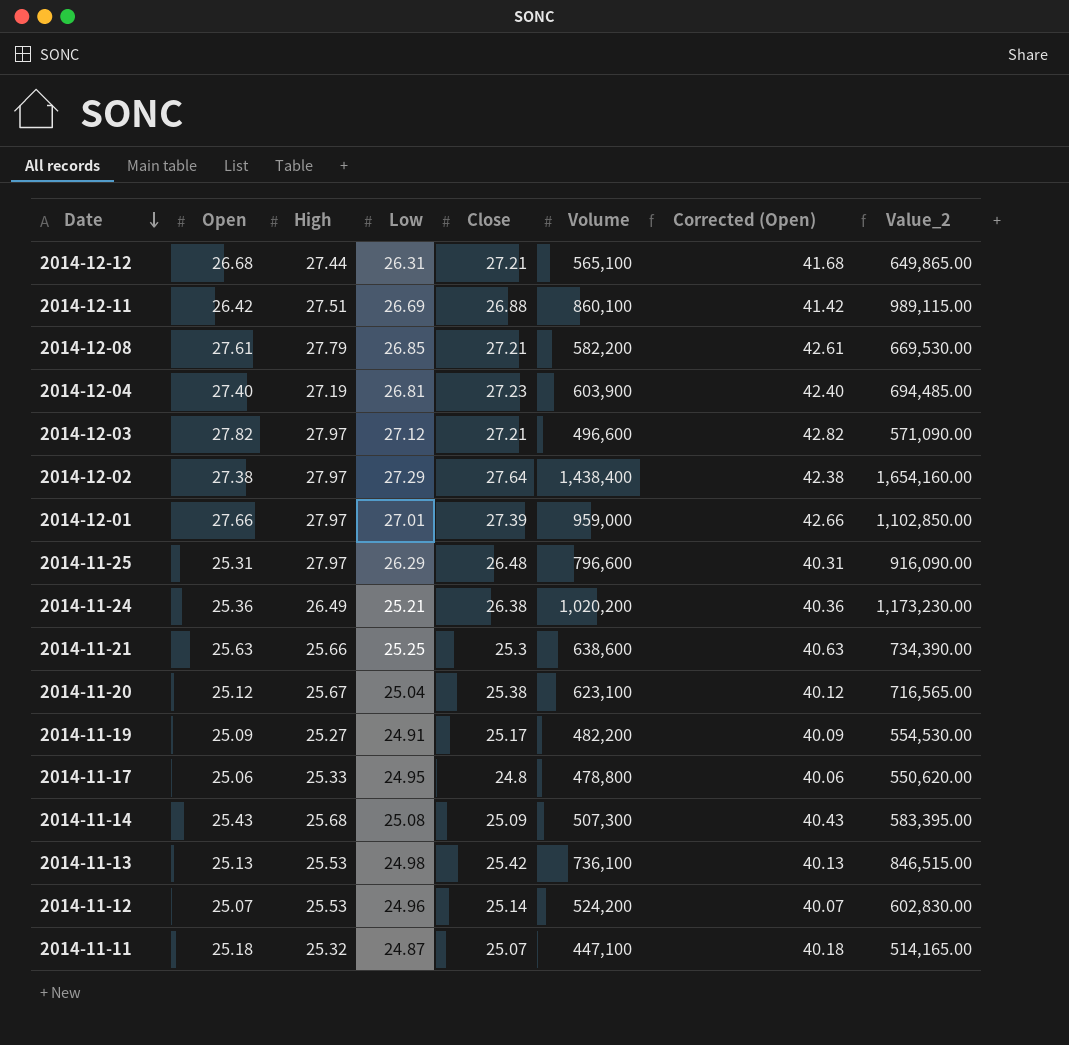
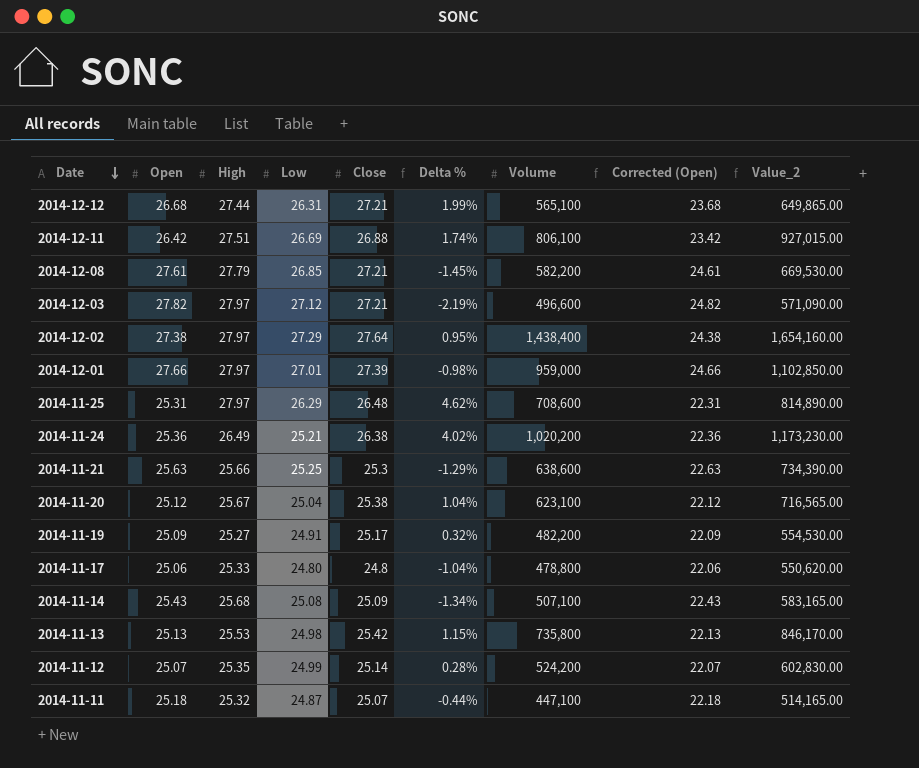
column Delta % | formula: none -> ([Close] - [Open]) / [Open]
column Corrected (Open) | formula: [Open] + 15 -> [Open] - 3
row 2014-12-04: 27.40 | 27.19 | 26.81 | 27.23 | 603,900 | 42.40 | 694,485.00 -> none
2014-12-11 | Volume: 860,100 -> 806,100
2014-12-11 | Value_2: 989,115.00 -> 927,015.00
2014-11-25 | Volume: 796,600 -> 708,600
2014-11-25 | Value_2: 916,090.00 -> 814,890.00
2014-11-17 | Low: 24.95 -> 24.80
2014-11-14 | Volume: 507,300 -> 507,100
2014-11-14 | Value_2: 583,395.00 -> 583,165.00
2014-11-13 | Volume: 736,100 -> 735,800
2014-11-13 | Value_2: 846,515.00 -> 846,170.00
2014-11-12 | High: 25.53 -> 25.35
2014-11-12 | Low: 24.96 -> 24.99

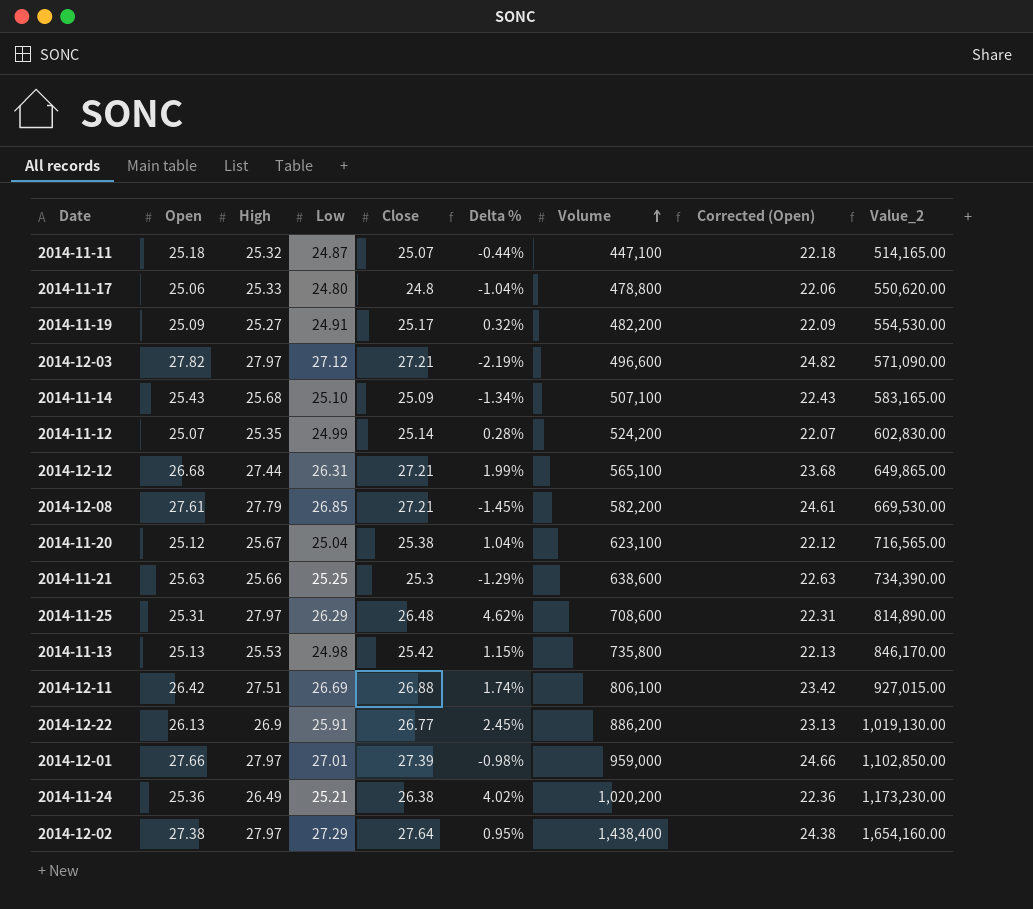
row order: Date descending -> Volume ascending
2014-11-14 | Low: 25.08 -> 25.10
row 2014-12-22: none -> 26.13 | 26.9 | 25.91 | 26.77 | 2.45% | 886,200 | 23.13 | 1,019,130.00

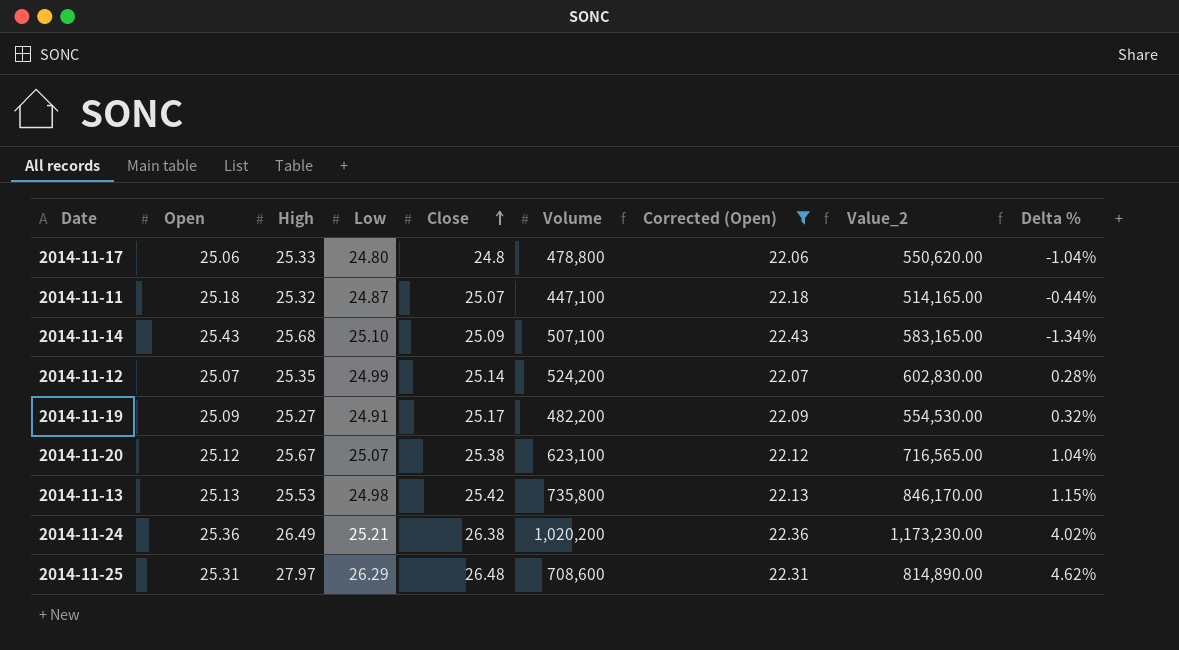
filter: none -> Corrected (Open) <= 22.43
row order: Volume ascending -> Close ascending
column Delta % | position: 6 -> 9
2014-11-20 | Low: 25.04 -> 25.07

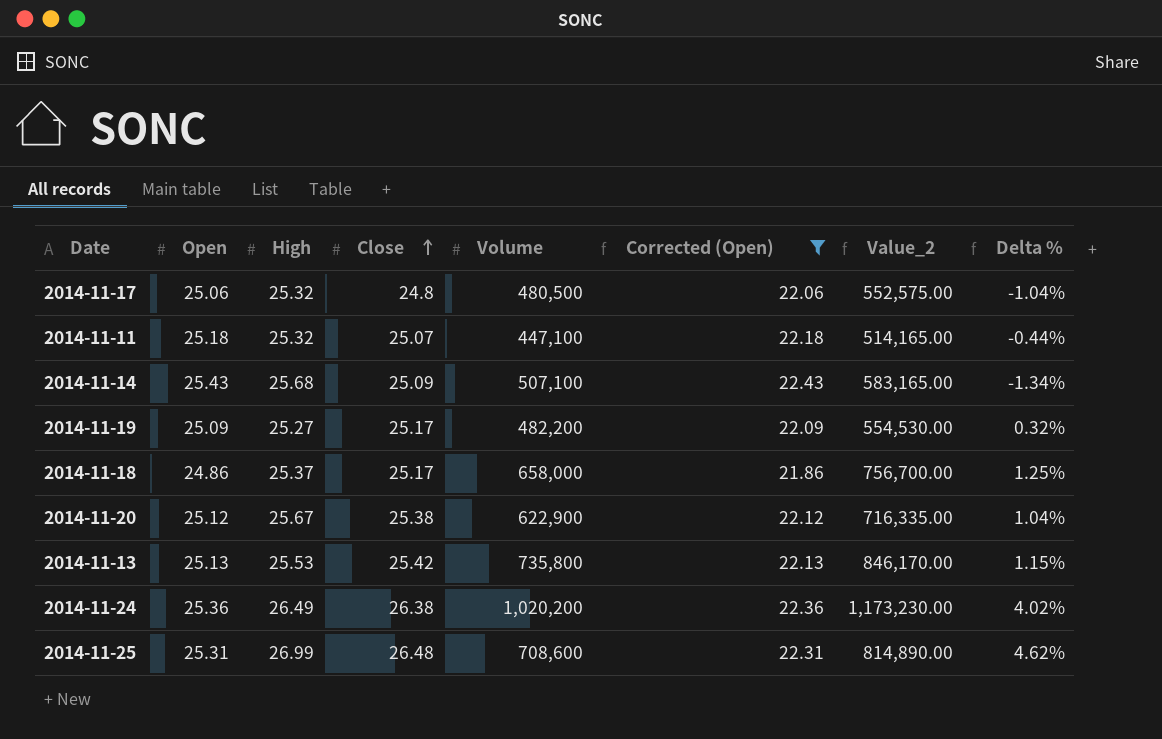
column Low | position: 4 -> none
row 2014-11-12: 25.07 | 25.35 | 24.99 | 25.14 | 524,200 | 22.07 | 602,830.00 | 0.28% -> none
2014-11-17 | High: 25.33 -> 25.32
2014-11-17 | Volume: 478,800 -> 480,500
2014-11-17 | Value_2: 550,620.00 -> 552,575.00
row 2014-11-18: none -> 24.86 | 25.37 | 25.17 | 658,000 | 21.86 | 756,700.00 | 1.25%
2014-11-20 | Volume: 623,100 -> 622,900
2014-11-20 | Value_2: 716,565.00 -> 716,335.00
2014-11-25 | High: 27.97 -> 26.99

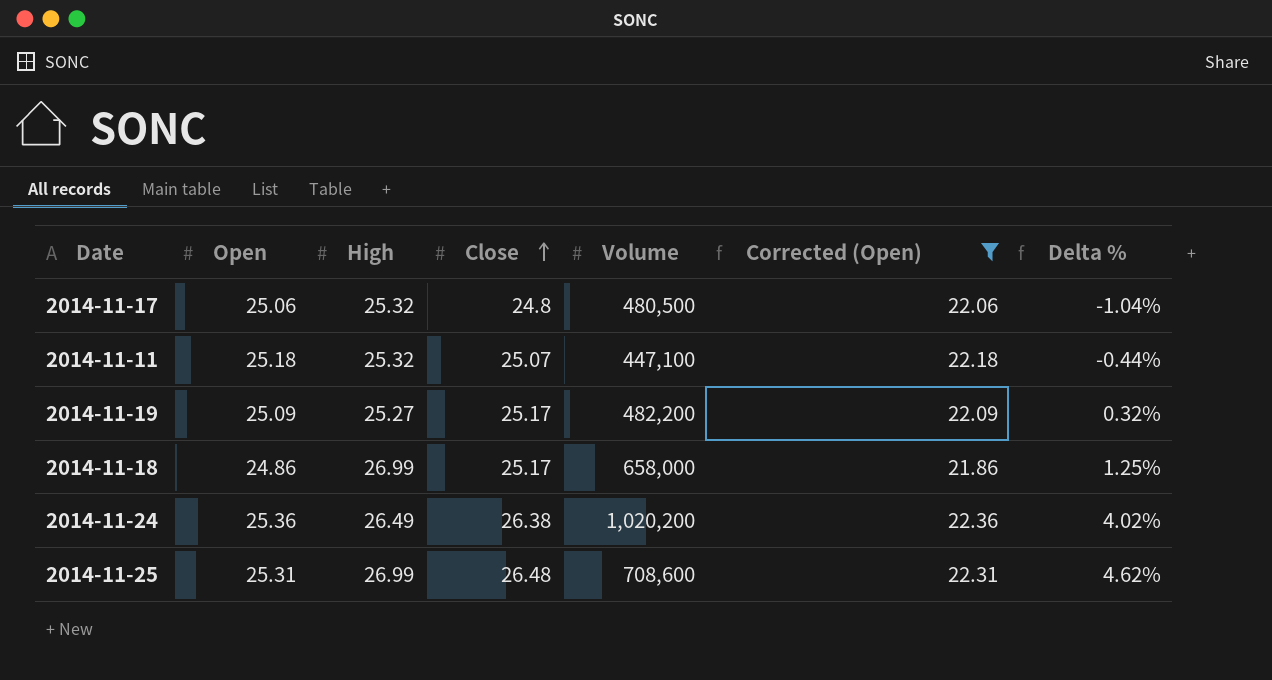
column Value_2 | formula: [Volume] * 1.15 -> none
row 2014-11-14: 25.43 | 25.68 | 25.09 | 507,100 | 22.43 | 583,165.00 | -1.34% -> none
row 2014-11-20: 25.12 | 25.67 | 25.38 | 622,900 | 22.12 | 716,335.00 | 1.04% -> none
row 2014-11-13: 25.13 | 25.53 | 25.42 | 735,800 | 22.13 | 846,170.00 | 1.15% -> none
2014-11-18 | High: 25.37 -> 26.99

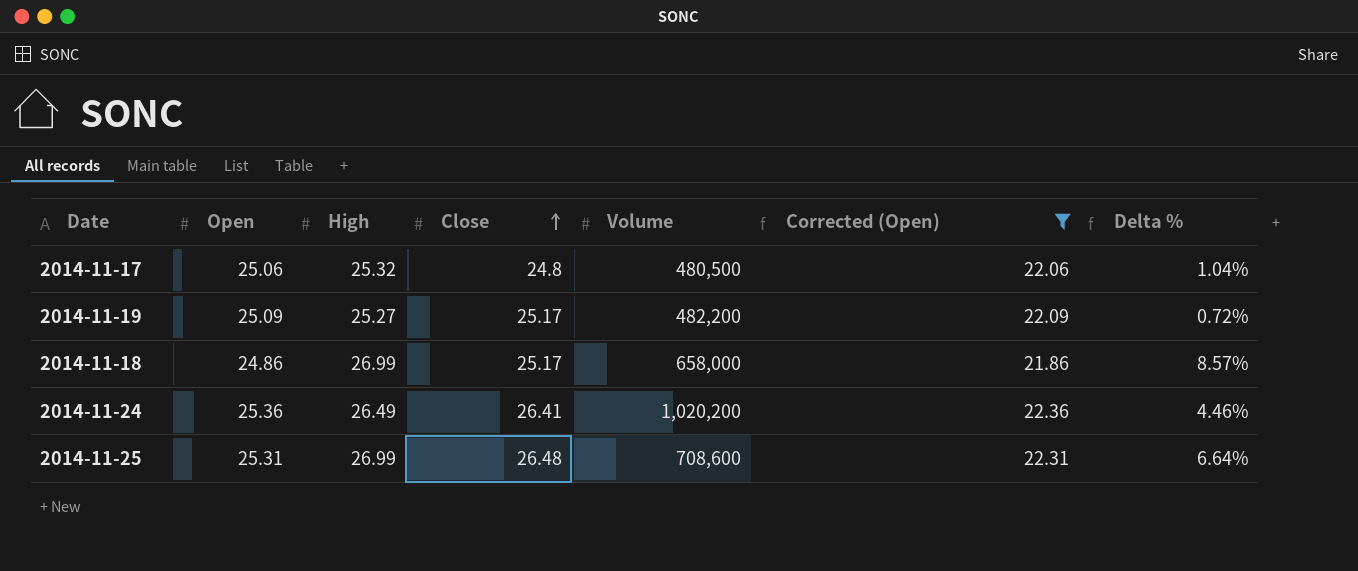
column Delta % | formula: ([Close] - [Open]) / [Open] -> ([High] - [Open]) / [Open]
row 2014-11-11: 25.18 | 25.32 | 25.07 | 447,100 | 22.18 | -0.44% -> none
2014-11-24 | Close: 26.38 -> 26.41

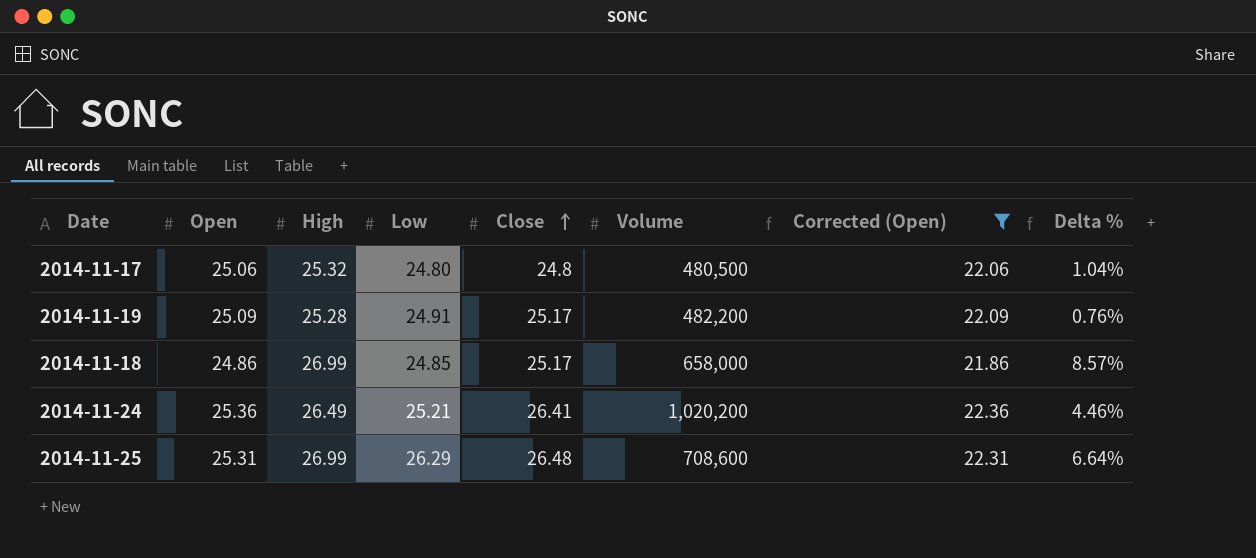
column Low | position: none -> 4
2014-11-19 | High: 25.27 -> 25.28
2014-11-19 | Delta %: 0.72% -> 0.76%

